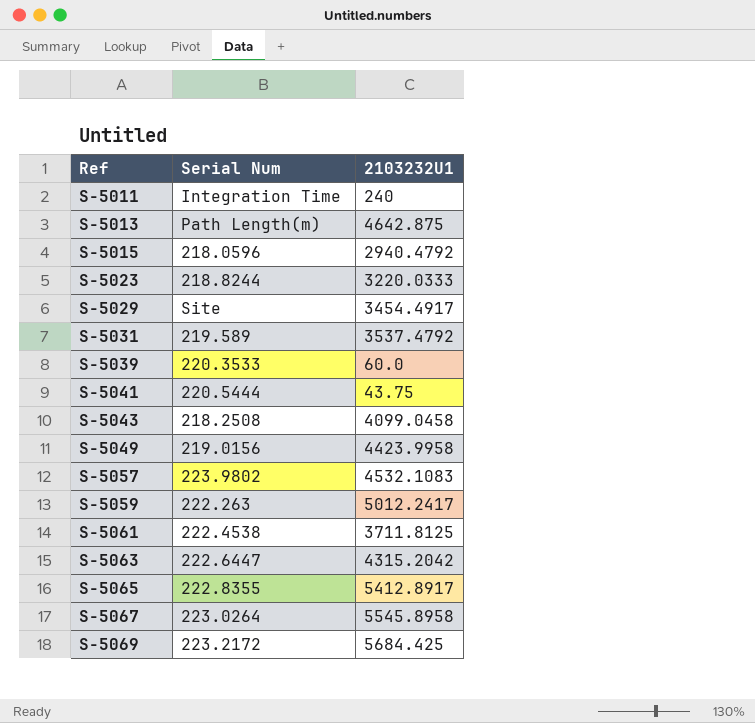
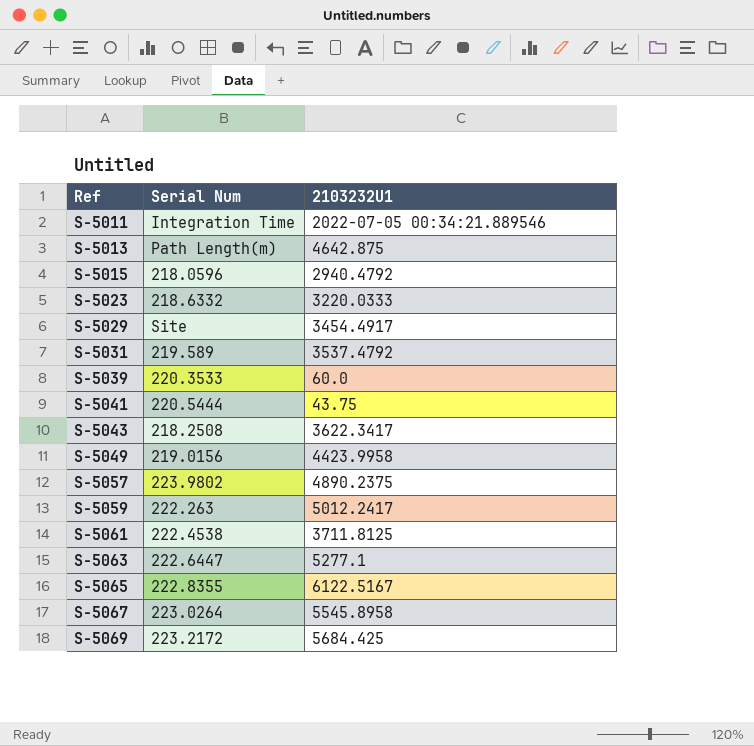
S-5011 | 2103232U1: 240 -> 2022-07-05 00:34:21.889546
S-5023 | Serial Num: 218.8244 -> 218.6332
S-5043 | 2103232U1: 4099.0458 -> 3622.3417
S-5057 | 2103232U1: 4532.1083 -> 4890.2375
S-5063 | 2103232U1: 4315.2042 -> 5277.1
S-5065 | 2103232U1: 5412.8917 -> 6122.5167

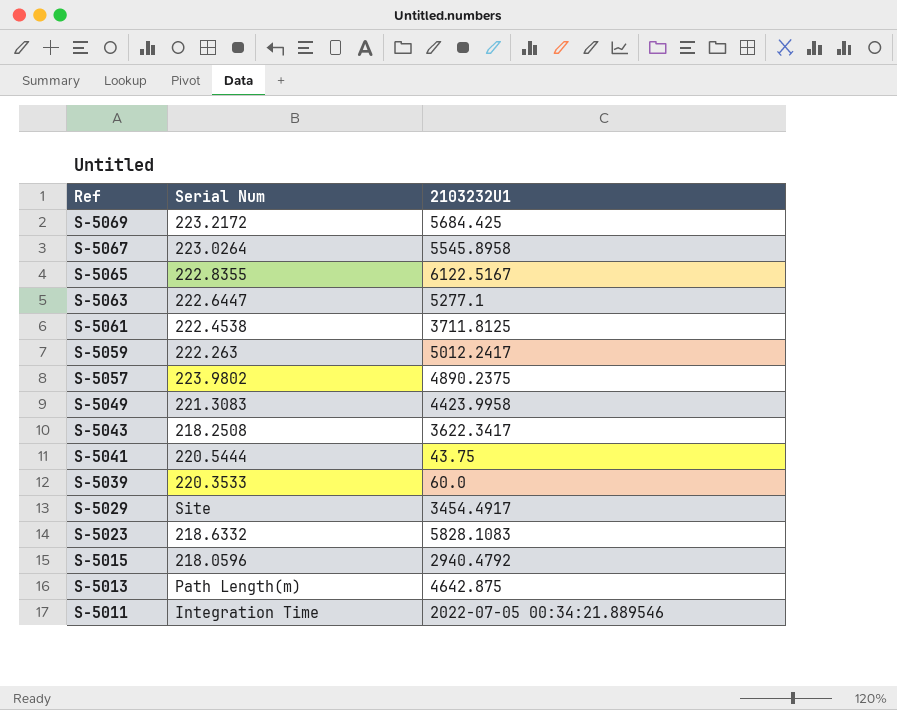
row order: Ref ascending -> Ref descending
row S-5031: 219.589 | 3537.4792 -> none
S-5049 | Serial Num: 219.0156 -> 221.3083
S-5023 | 2103232U1: 3220.0333 -> 5828.1083

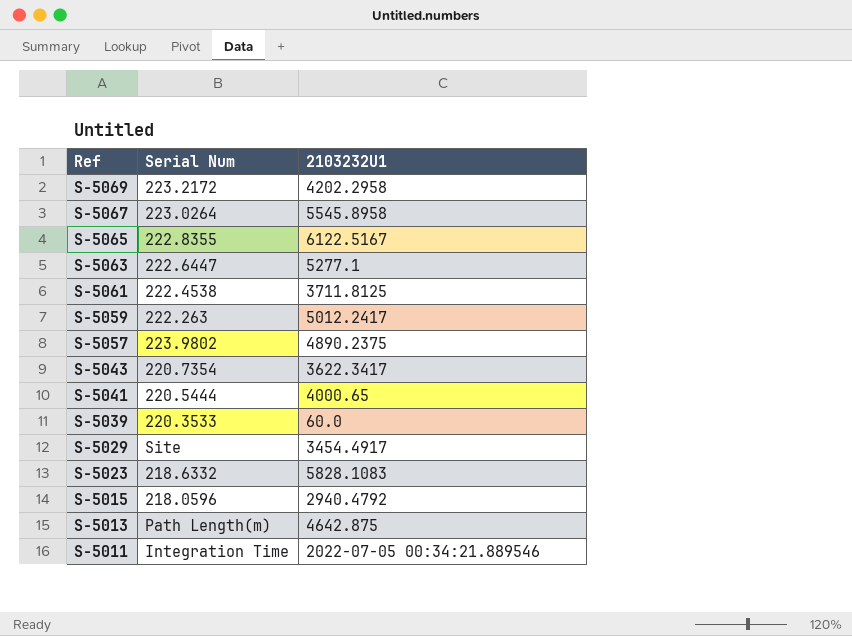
row S-5049: 221.3083 | 4423.9958 -> none
S-5069 | 2103232U1: 5684.425 -> 4202.2958
S-5043 | Serial Num: 218.2508 -> 220.7354
S-5041 | 2103232U1: 43.75 -> 4000.65

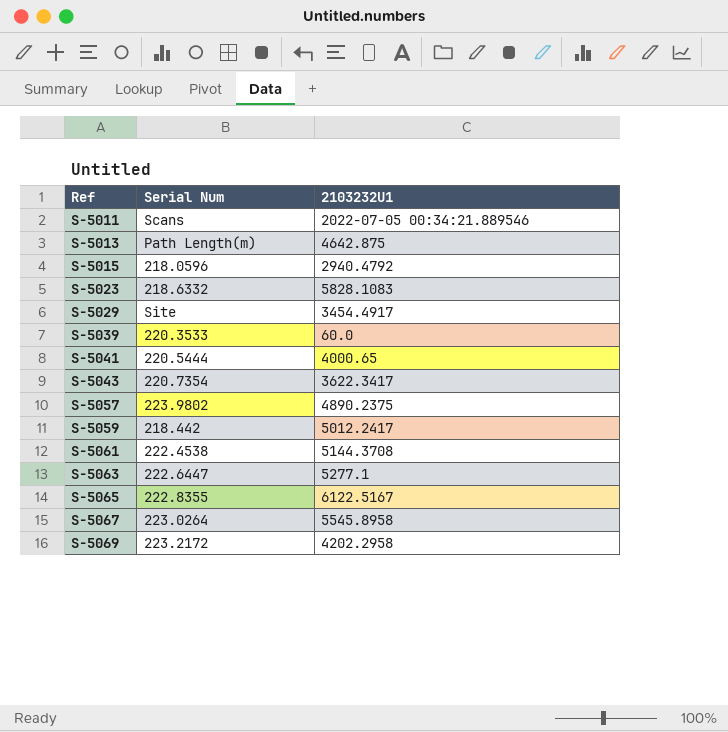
row order: Ref descending -> Ref ascending
S-5011 | Serial Num: Integration Time -> Scans
S-5059 | Serial Num: 222.263 -> 218.442
S-5061 | 2103232U1: 3711.8125 -> 5144.3708

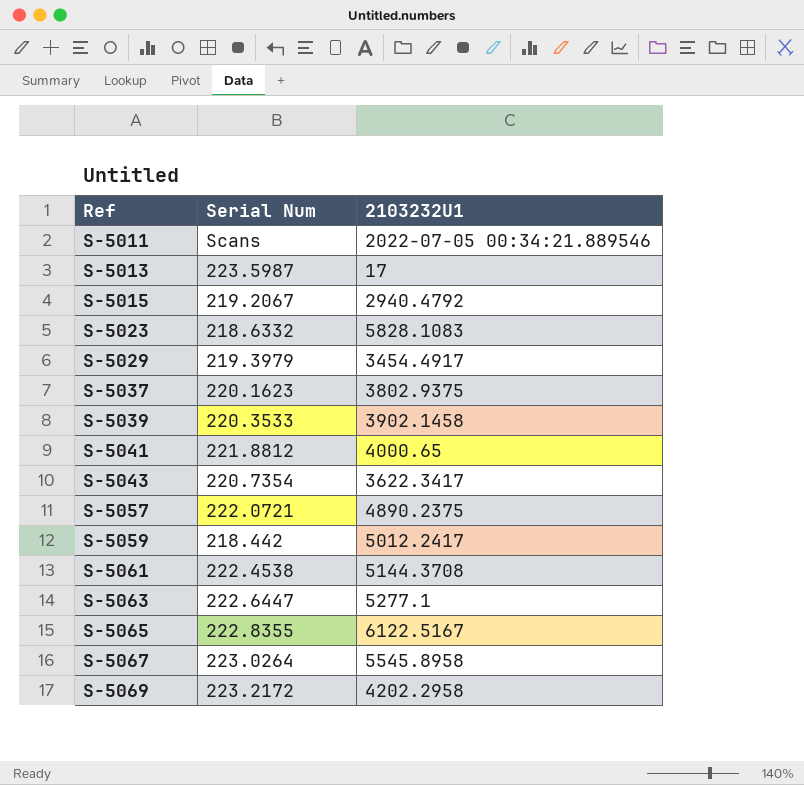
S-5013 | Serial Num: Path Length(m) -> 223.5987
S-5013 | 2103232U1: 4642.875 -> 17
S-5015 | Serial Num: 218.0596 -> 219.2067
S-5029 | Serial Num: Site -> 219.3979
row S-5037: none -> 220.1623 | 3802.9375
S-5039 | 2103232U1: 60.0 -> 3902.1458
S-5041 | Serial Num: 220.5444 -> 221.8812
S-5057 | Serial Num: 223.9802 -> 222.0721

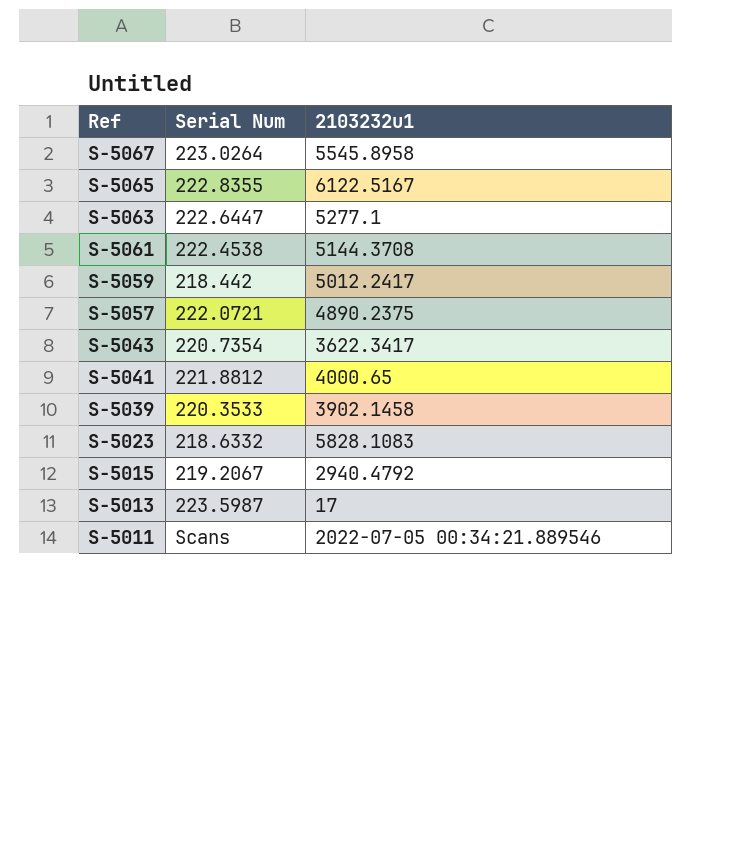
row order: Ref ascending -> Ref descending
column name: 2103232U1 -> 2103232u1
row S-5029: 219.3979 | 3454.4917 -> none
row S-5037: 220.1623 | 3802.9375 -> none
row S-5069: 223.2172 | 4202.2958 -> none

